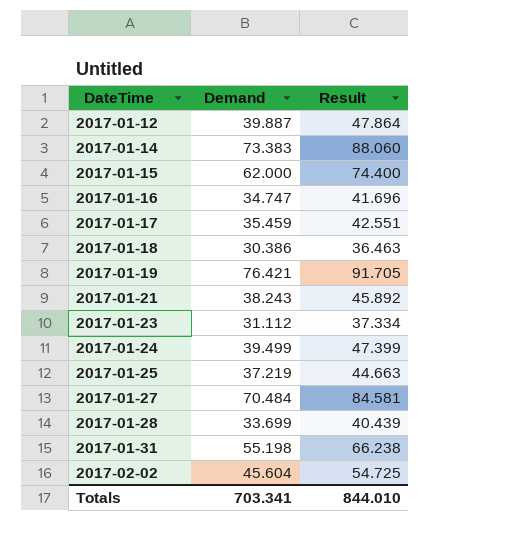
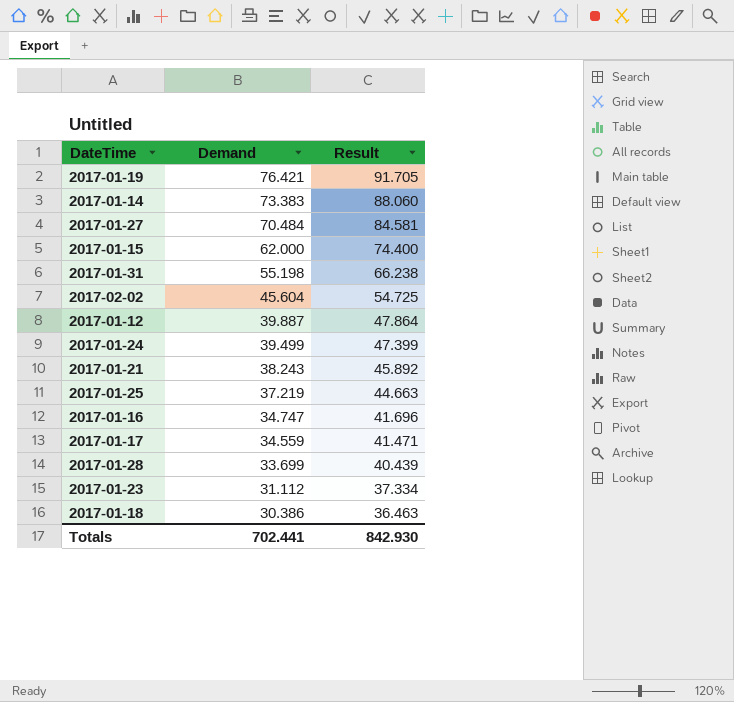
row order: DateTime ascending -> Demand descending
2017-01-17 | Demand: 35.459 -> 34.559
2017-01-17 | Result: 42.551 -> 41.471
Totals | Demand: 703.341 -> 702.441
Totals | Result: 844.010 -> 842.930

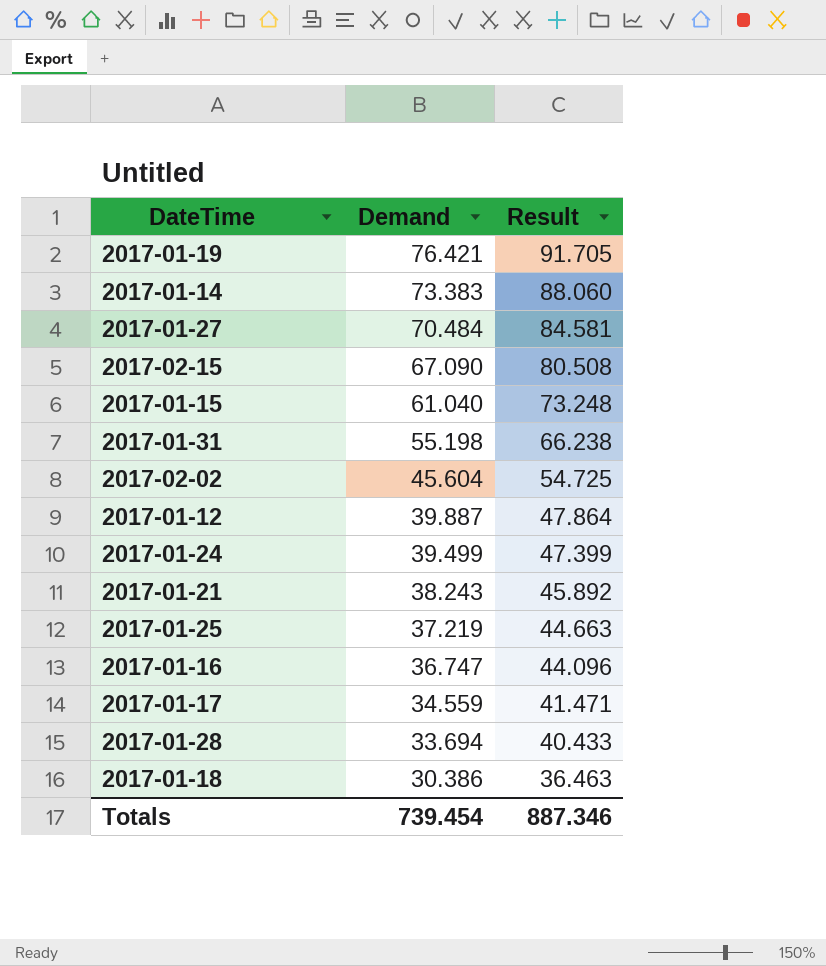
row 2017-01-23: 31.112 | 37.334 -> none
row 2017-02-15: none -> 67.090 | 80.508
2017-01-15 | Demand: 62.000 -> 61.040
2017-01-15 | Result: 74.400 -> 73.248
2017-01-16 | Demand: 34.747 -> 36.747
2017-01-16 | Result: 41.696 -> 44.096
2017-01-28 | Demand: 33.699 -> 33.694
2017-01-28 | Result: 40.439 -> 40.433
Totals | Demand: 702.441 -> 739.454
Totals | Result: 842.930 -> 887.346

